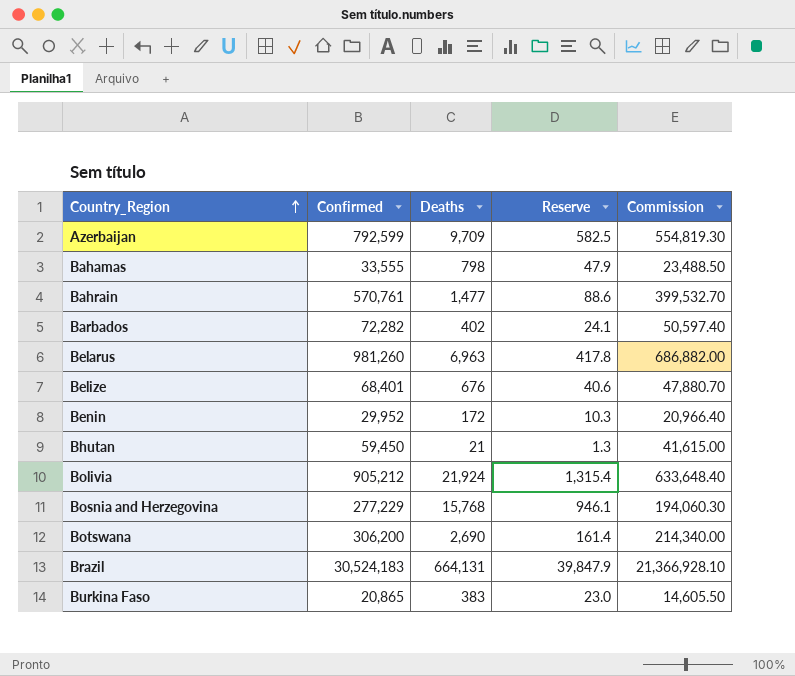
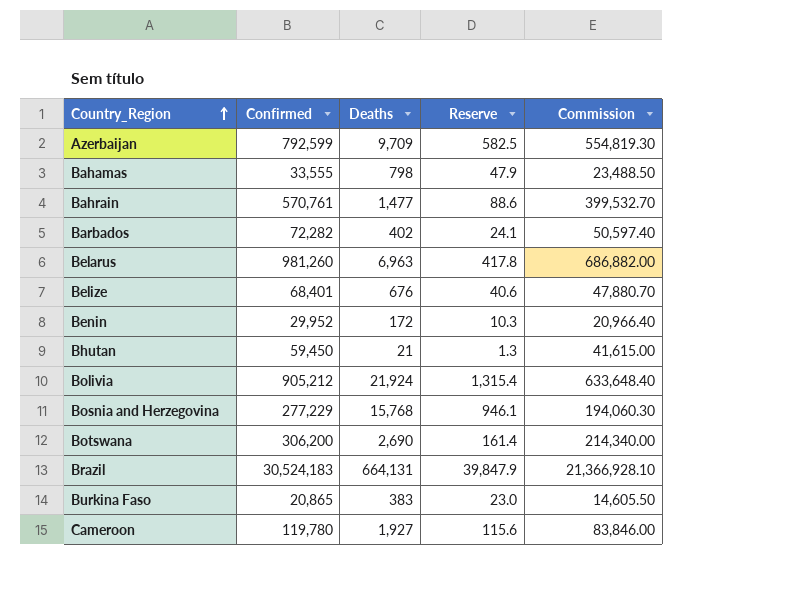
row Cameroon: none -> 119,780 | 1,927 | 115.6 | 83,846.00

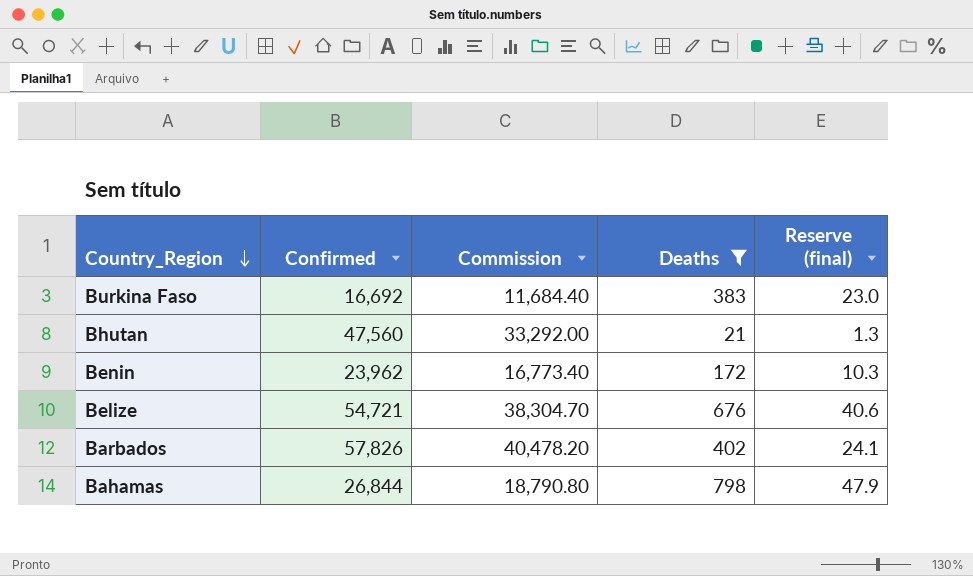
filter: none -> Deaths <= 798
row order: Country_Region ascending -> Country_Region descending
column Commission | position: 5 -> 3
column name: Reserve -> Reserve (final)
Burkina Faso | Confirmed: 20,865 -> 16,692
Burkina Faso | Commission: 14,605.50 -> 11,684.40
Bhutan | Confirmed: 59,450 -> 47,560
Bhutan | Commission: 41,615.00 -> 33,292.00
Benin | Confirmed: 29,952 -> 23,962
Benin | Commission: 20,966.40 -> 16,773.40
Belize | Confirmed: 68,401 -> 54,721
Belize | Commission: 47,880.70 -> 38,304.70
Barbados | Confirmed: 72,282 -> 57,826
Barbados | Commission: 50,597.40 -> 40,478.20
Bahamas | Confirmed: 33,555 -> 26,844
Bahamas | Commission: 23,488.50 -> 18,790.80

